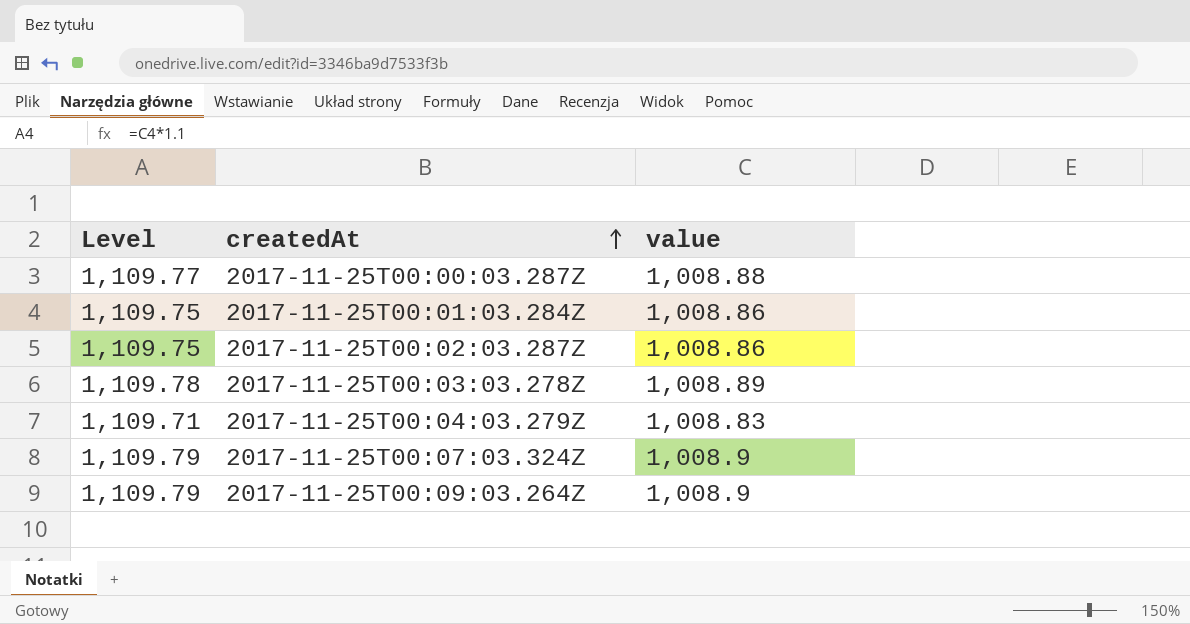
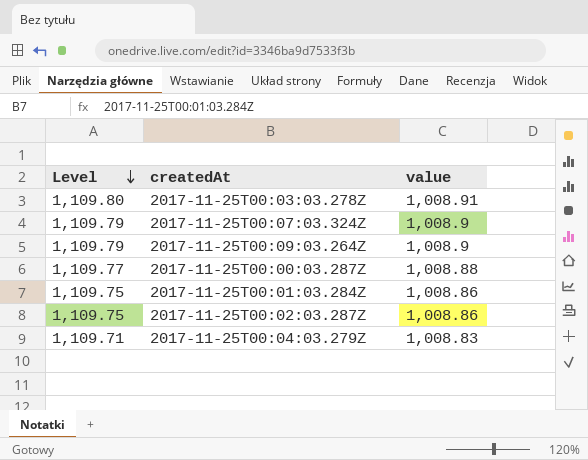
row order: createdAt ascending -> Level descending
2017-11-25T00:03:03.278Z | Level: 1,109.78 -> 1,109.80
2017-11-25T00:03:03.278Z | value: 1,008.89 -> 1,008.91

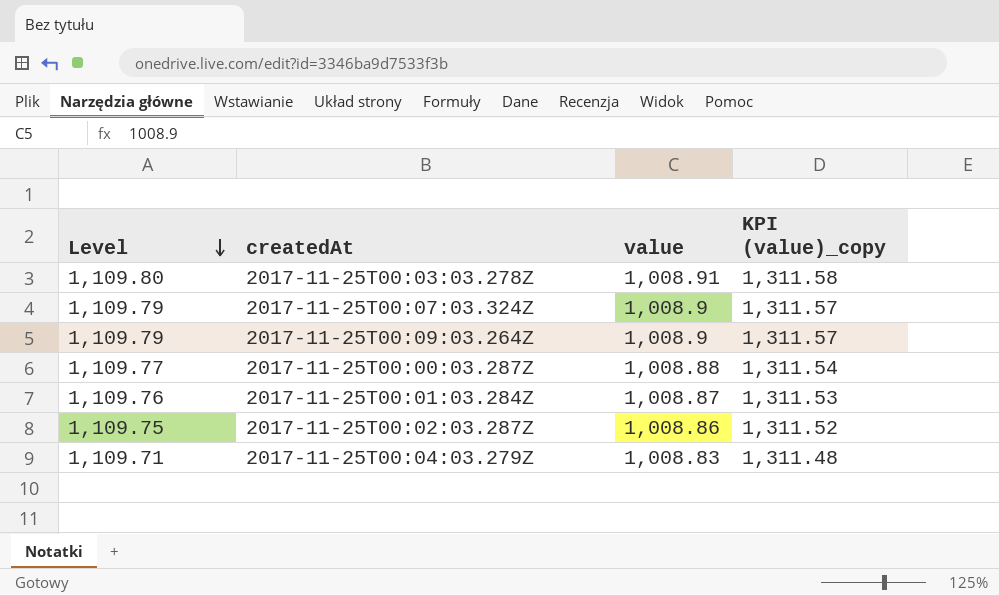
column KPI (value)_copy | formula: none -> [value] * 1.3
2017-11-25T00:01:03.284Z | Level: 1,109.75 -> 1,109.76
2017-11-25T00:01:03.284Z | value: 1,008.86 -> 1,008.87

